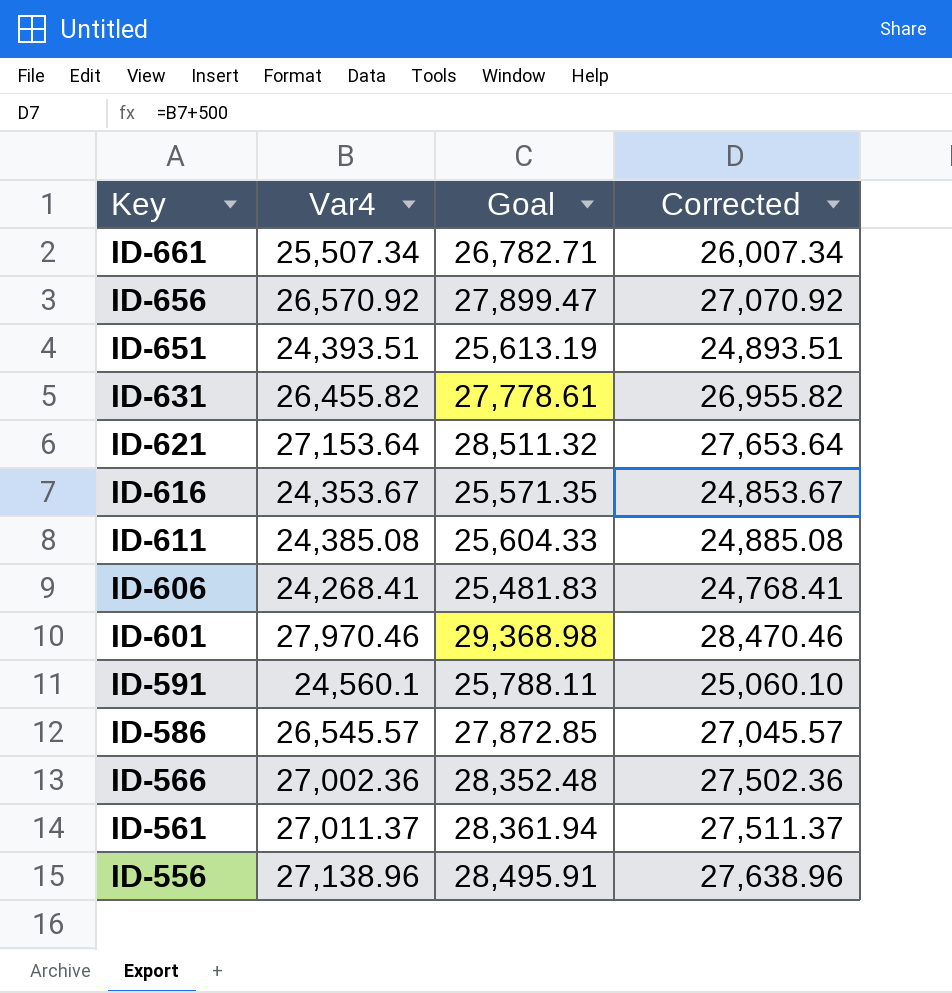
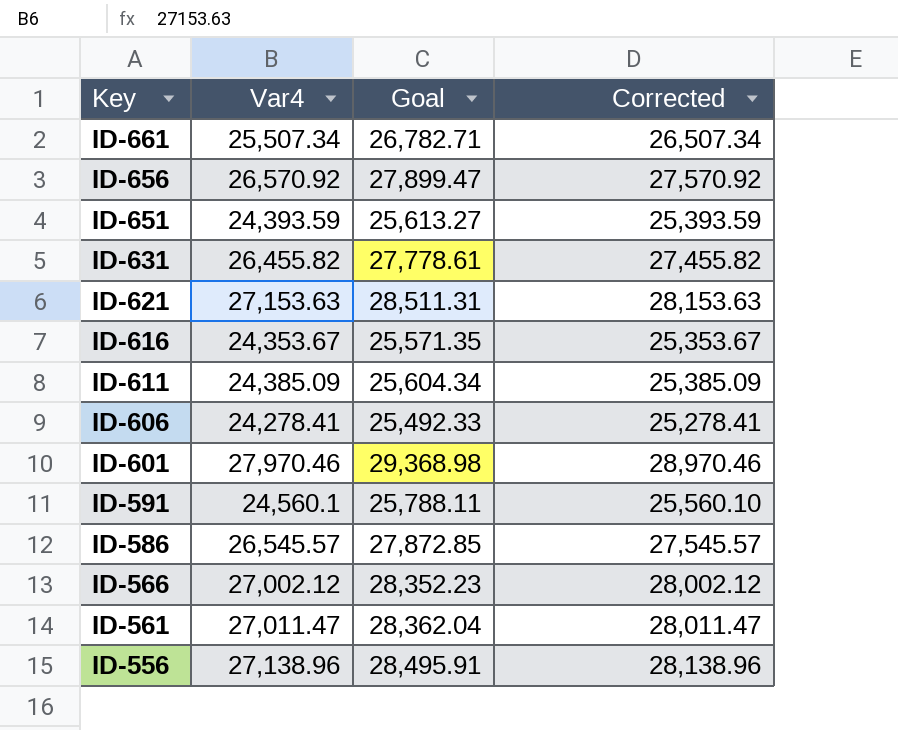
column Corrected | formula: [Var4] + 500 -> [Var4] + 1000
ID-651 | Var4: 24,393.51 -> 24,393.59
ID-651 | Goal: 25,613.19 -> 25,613.27
ID-621 | Var4: 27,153.64 -> 27,153.63
ID-621 | Goal: 28,511.32 -> 28,511.31
ID-611 | Var4: 24,385.08 -> 24,385.09
ID-611 | Goal: 25,604.33 -> 25,604.34
ID-606 | Var4: 24,268.41 -> 24,278.41
ID-606 | Goal: 25,481.83 -> 25,492.33
ID-566 | Var4: 27,002.36 -> 27,002.12
ID-566 | Goal: 28,352.48 -> 28,352.23
ID-561 | Var4: 27,011.37 -> 27,011.47
ID-561 | Goal: 28,361.94 -> 28,362.04

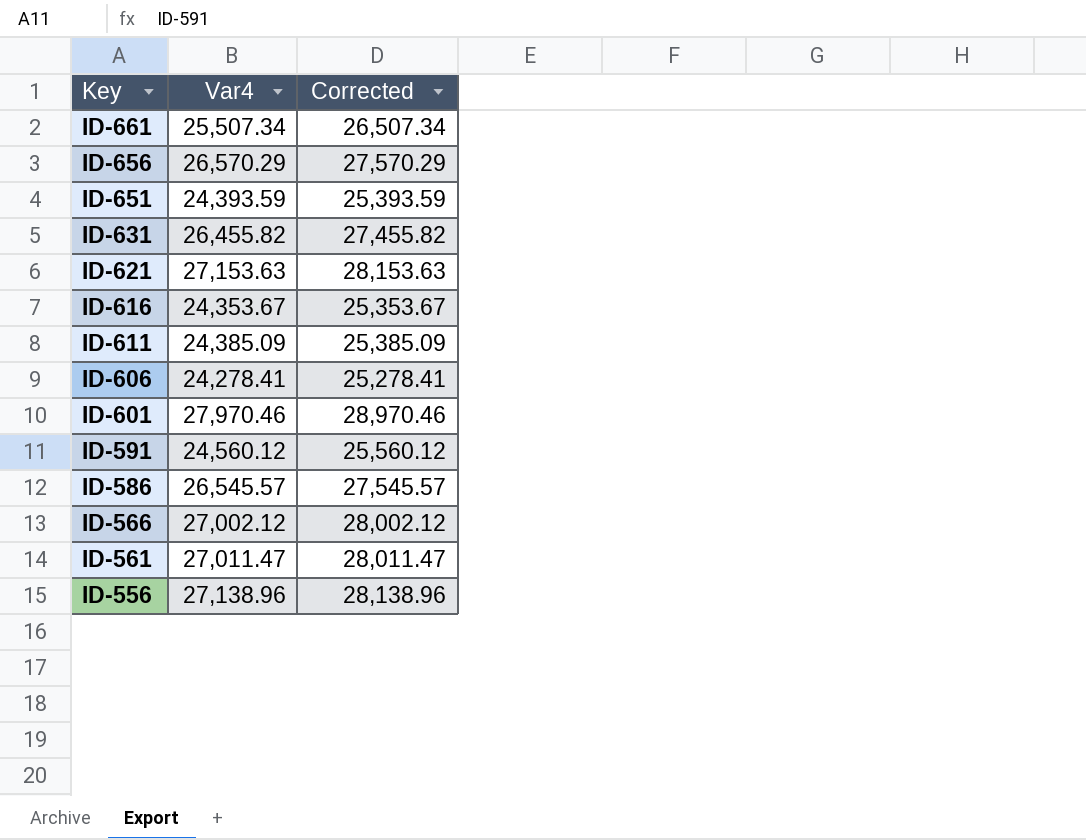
column Goal | formula: [Var4] * 1.05 -> none
ID-656 | Var4: 26,570.92 -> 26,570.29
ID-656 | Corrected: 27,570.92 -> 27,570.29
ID-591 | Var4: 24,560.1 -> 24,560.12
ID-591 | Corrected: 25,560.10 -> 25,560.12

